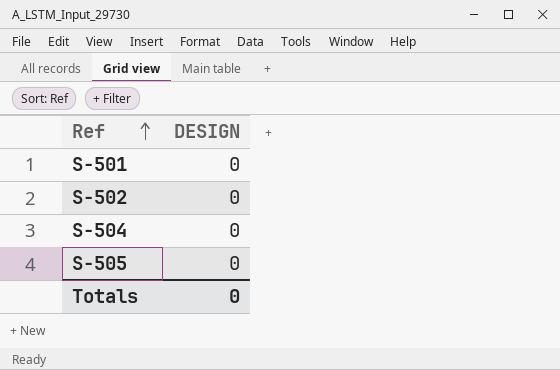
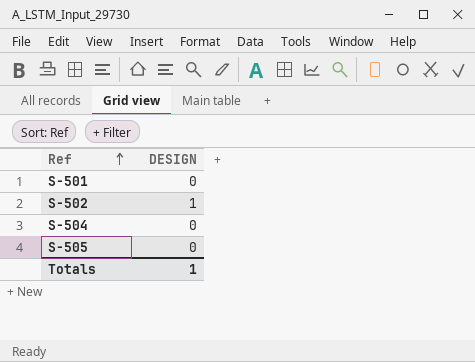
S-502 | DESIGN: 0 -> 1
Totals | DESIGN: 0 -> 1

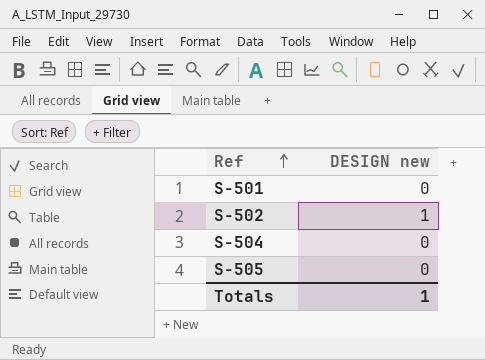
column name: DESIGN -> DESIGN new

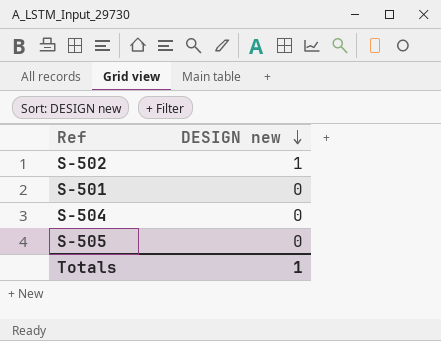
row order: Ref ascending -> DESIGN new descending

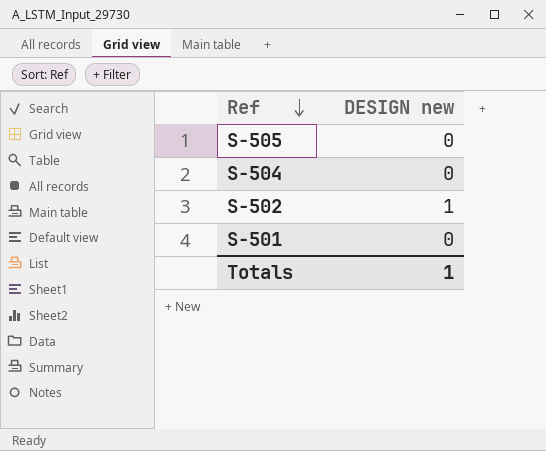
row order: DESIGN new descending -> Ref descending

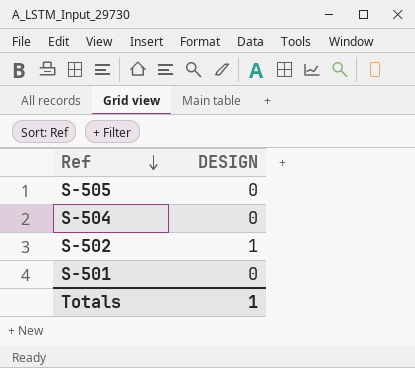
column name: DESIGN new -> DESIGN

